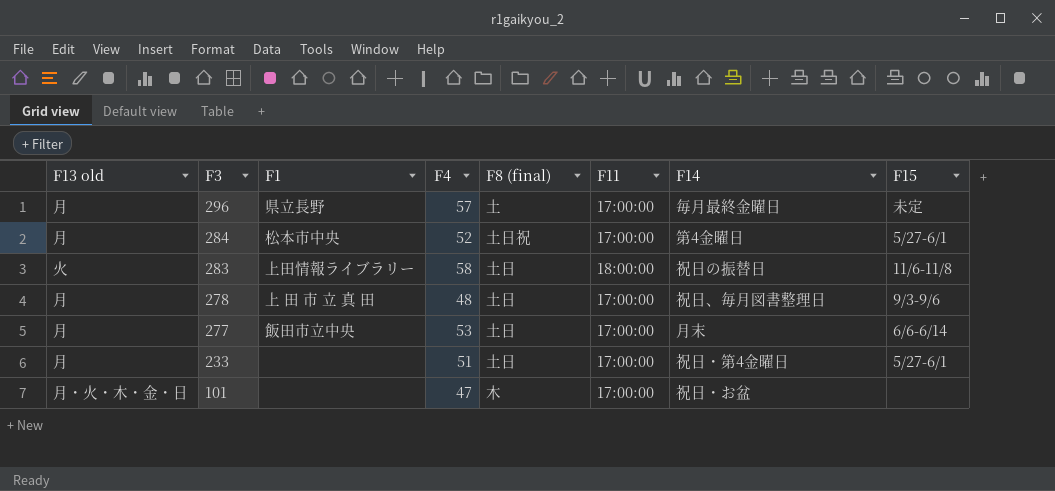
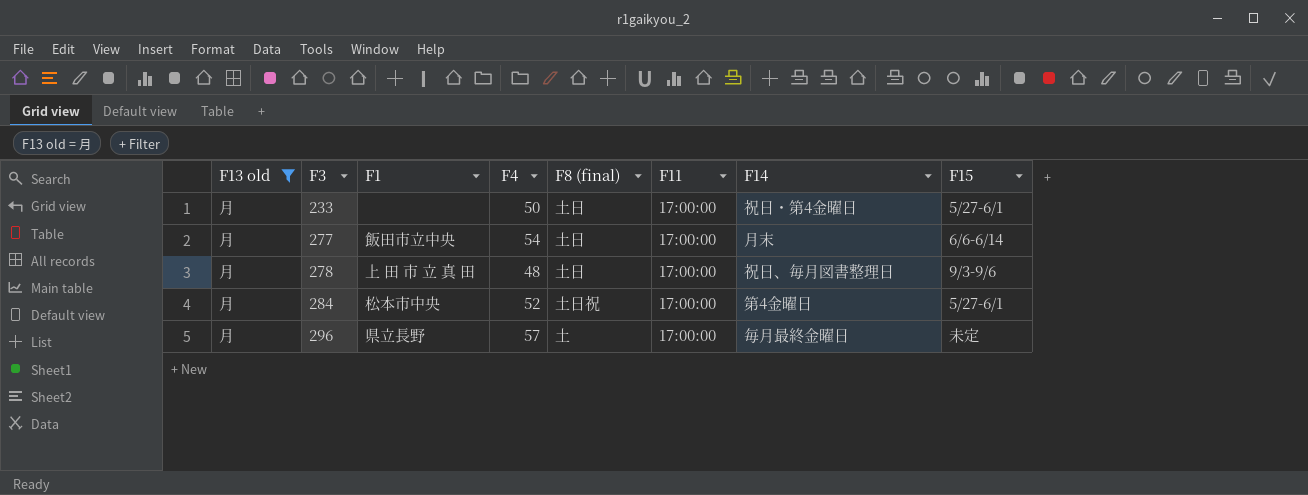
filter: none -> F13 old = 月
row order: F3 descending -> F3 ascending
233 | F4: 51 -> 50
277 | F4: 53 -> 54

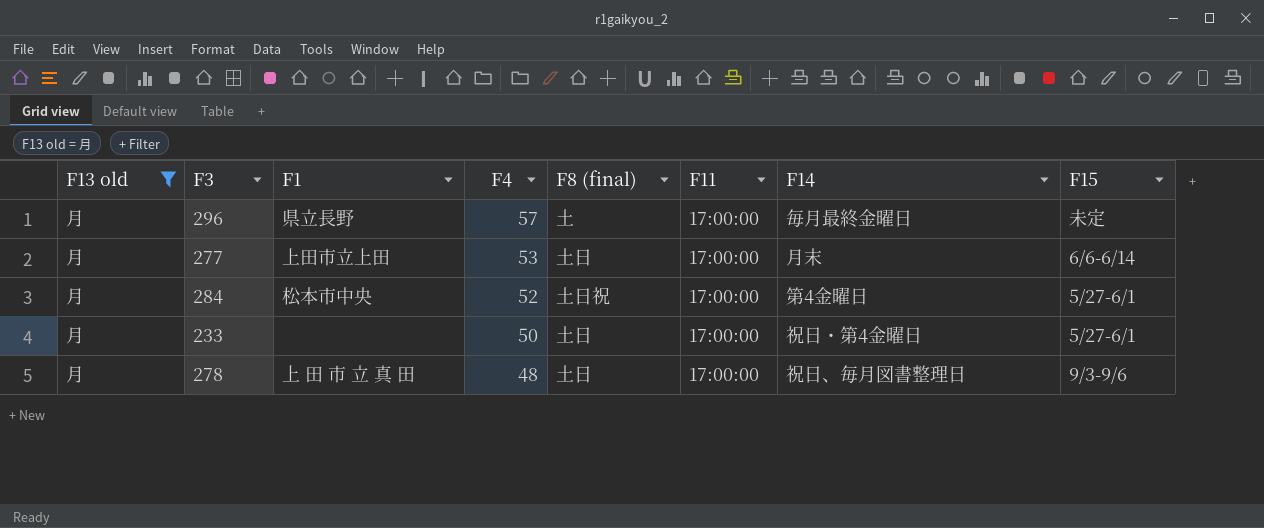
row order: F3 ascending -> F4 descending
277 | F1: 飯田市立中央 -> 上田市立上田
277 | F4: 54 -> 53

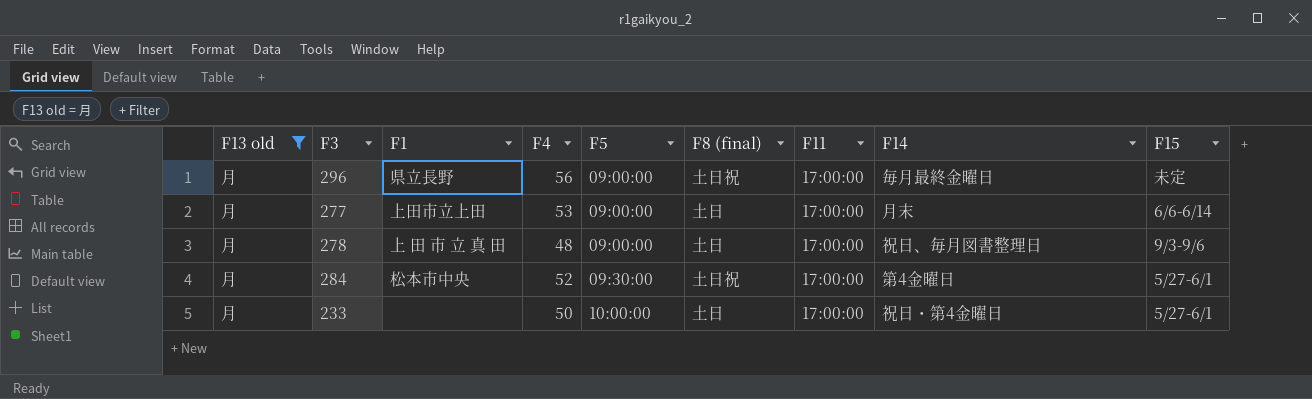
row order: F4 descending -> F5 ascending
column F5 | position: none -> 5
296 | F4: 57 -> 56
296 | F8 (final): 土 -> 土日祝

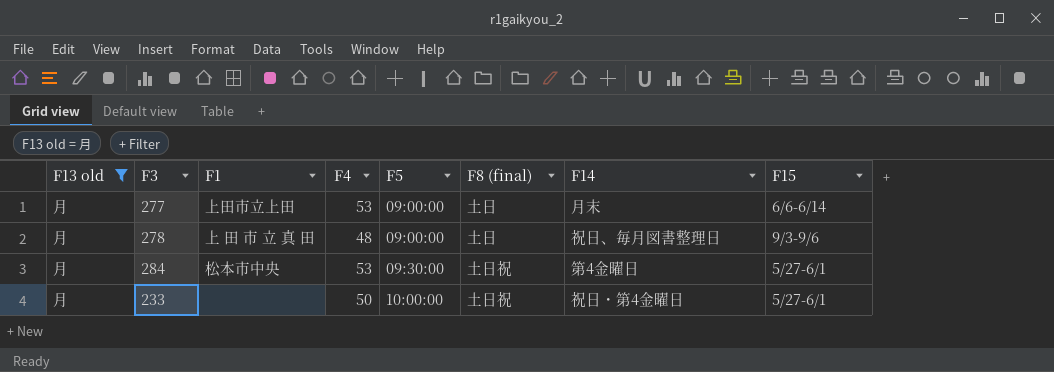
column F11 | position: 7 -> none
row 296: 月 | 県立長野 | 56 | 09:00:00 | 土日祝 | 17:00:00 | 毎月最終金曜日 | 未定 -> none
284 | F4: 52 -> 53
233 | F8 (final): 土日 -> 土日祝

